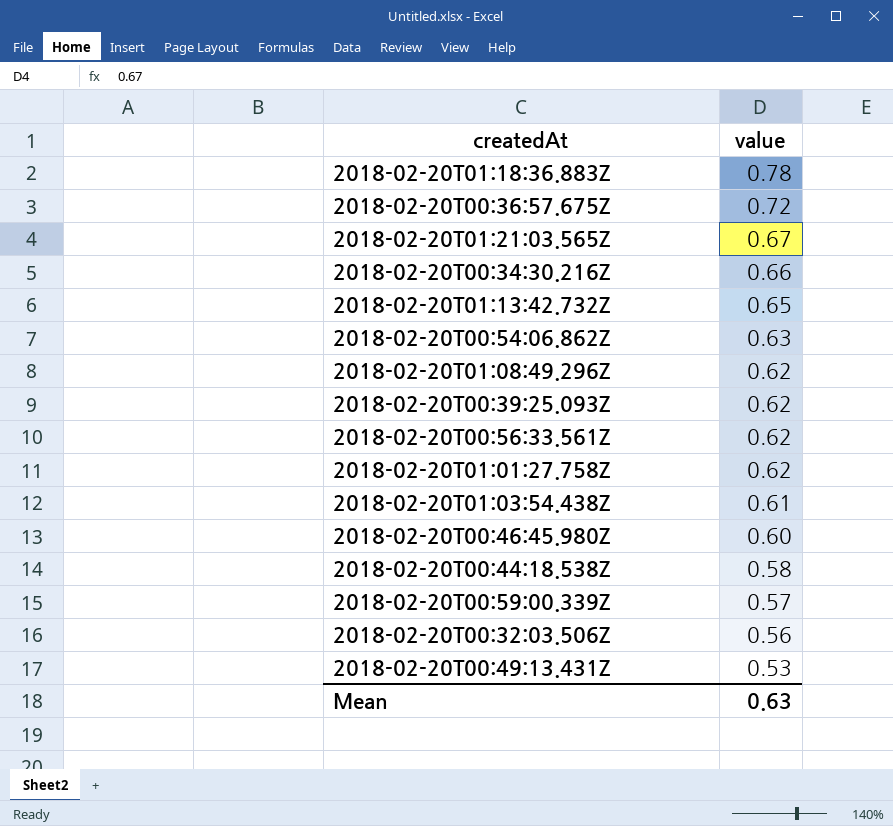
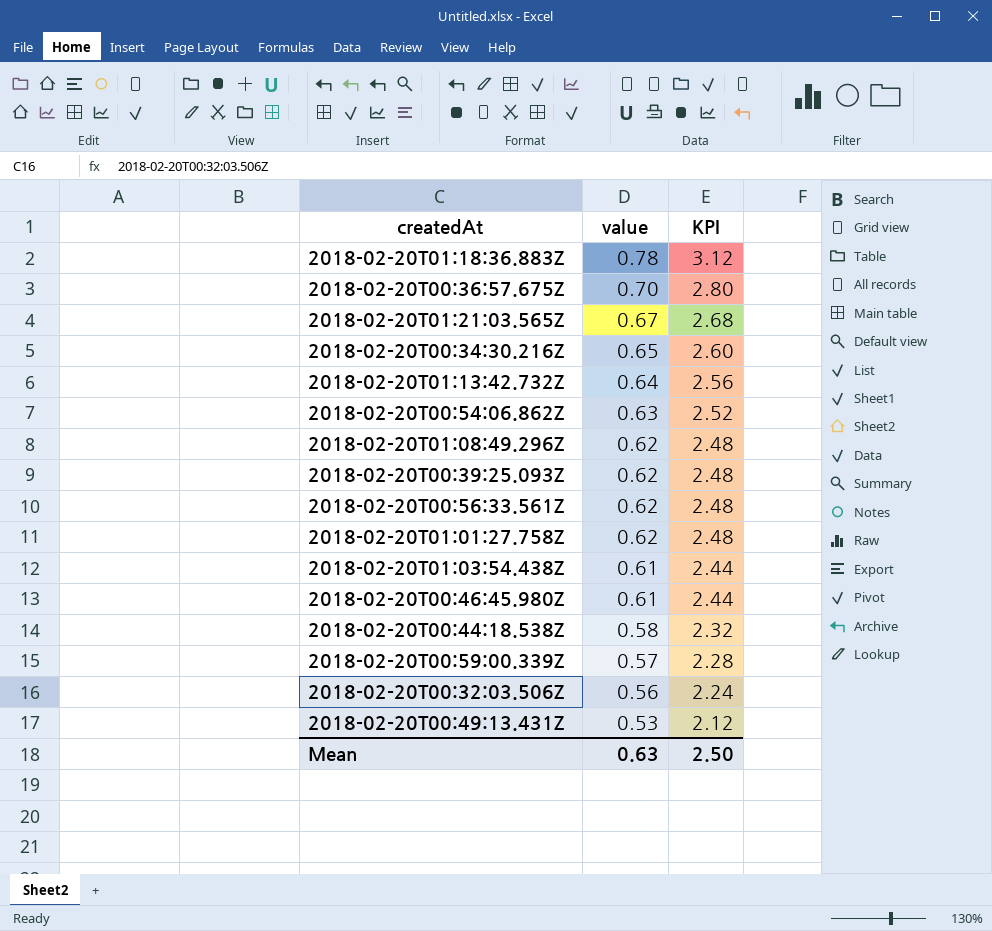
column KPI | formula: none -> [value] * 4
2018-02-20T00:36:57.675Z | value: 0.72 -> 0.70
2018-02-20T00:34:30.216Z | value: 0.66 -> 0.65
2018-02-20T01:13:42.732Z | value: 0.65 -> 0.64
2018-02-20T00:46:45.980Z | value: 0.60 -> 0.61

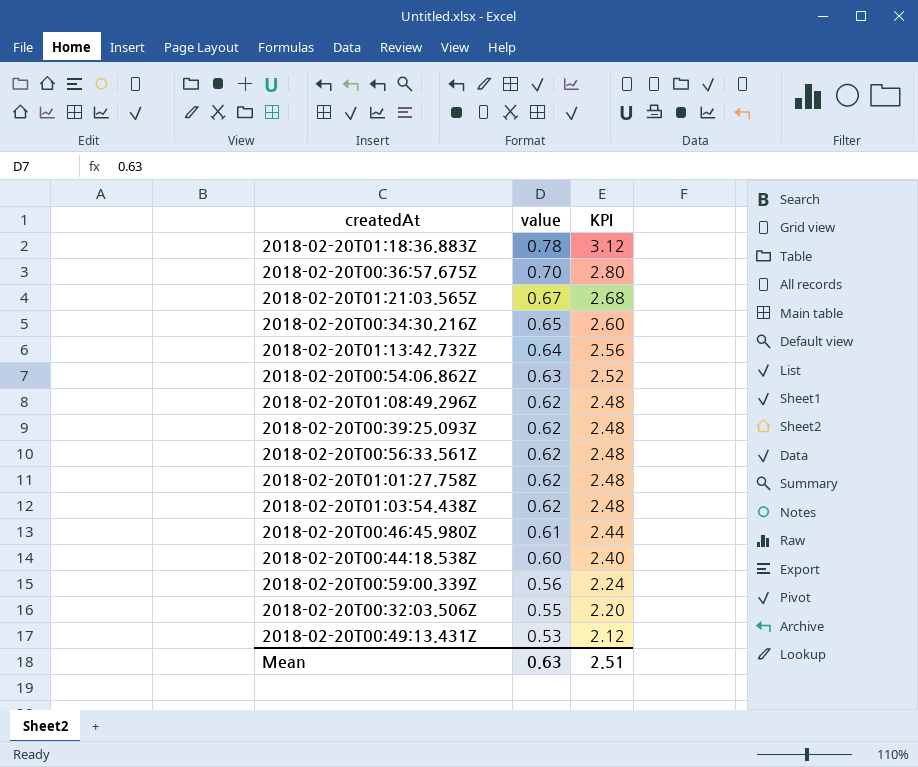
2018-02-20T01:03:54.438Z | value: 0.61 -> 0.62
2018-02-20T01:03:54.438Z | KPI: 2.44 -> 2.48
2018-02-20T00:44:18.538Z | value: 0.58 -> 0.60
2018-02-20T00:44:18.538Z | KPI: 2.32 -> 2.40
2018-02-20T00:59:00.339Z | value: 0.57 -> 0.56
2018-02-20T00:59:00.339Z | KPI: 2.28 -> 2.24
2018-02-20T00:32:03.506Z | value: 0.56 -> 0.55
2018-02-20T00:32:03.506Z | KPI: 2.24 -> 2.20
Mean | KPI: 2.50 -> 2.51

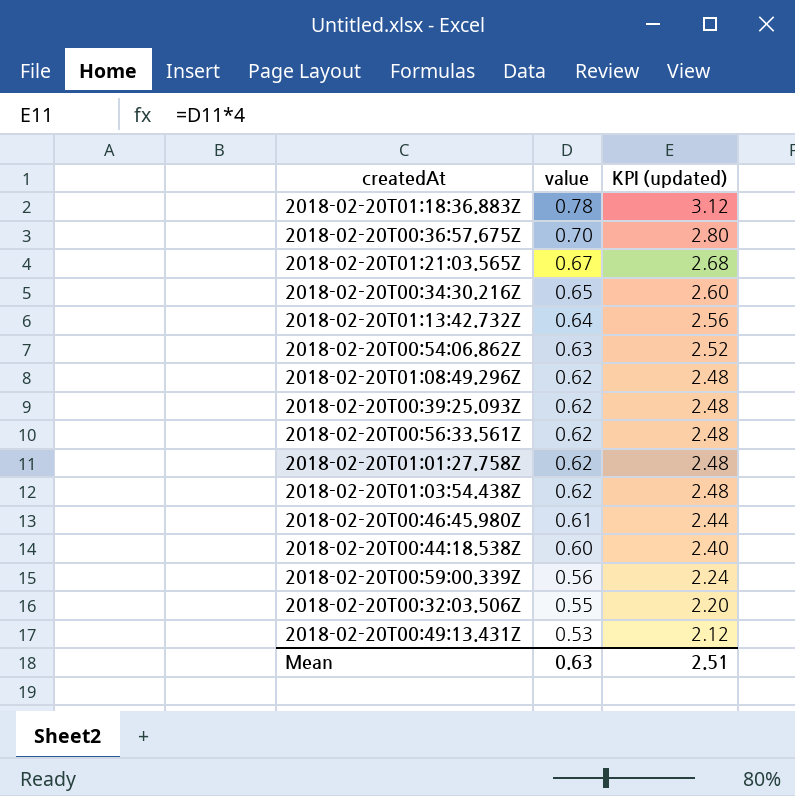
column name: KPI -> KPI (updated)

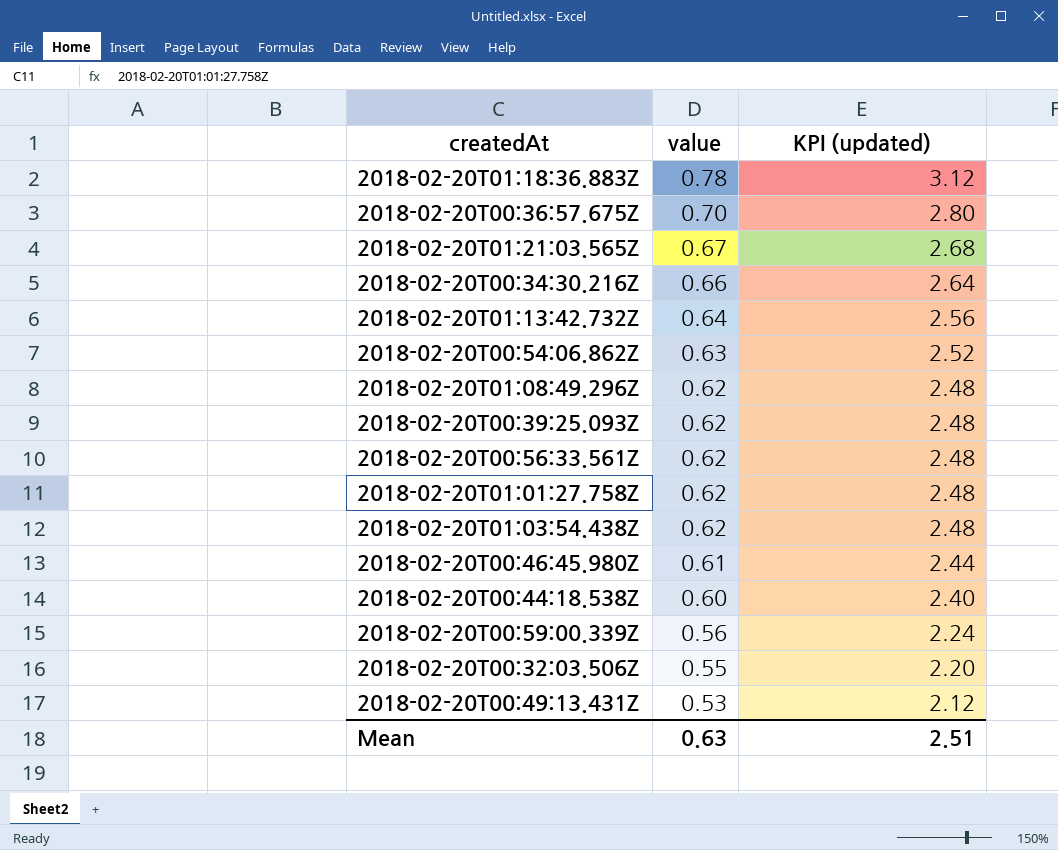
2018-02-20T00:34:30.216Z | value: 0.65 -> 0.66
2018-02-20T00:34:30.216Z | KPI (updated): 2.60 -> 2.64

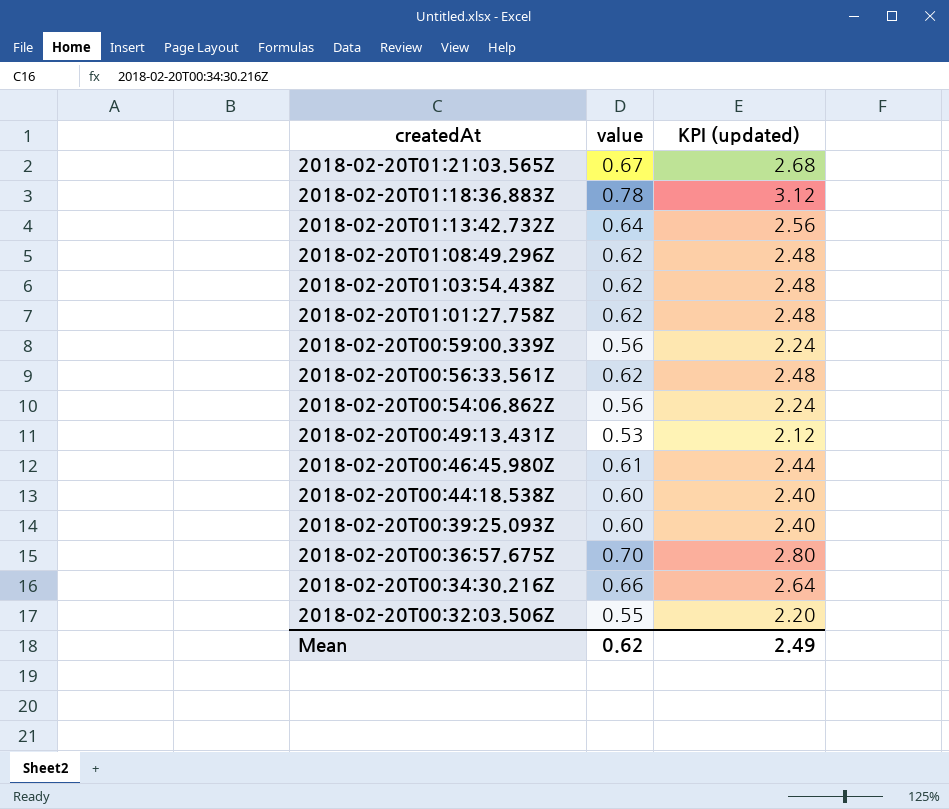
row order: value descending -> createdAt descending
2018-02-20T00:54:06.862Z | value: 0.63 -> 0.56
2018-02-20T00:54:06.862Z | KPI (updated): 2.52 -> 2.24
2018-02-20T00:39:25.093Z | value: 0.62 -> 0.60
2018-02-20T00:39:25.093Z | KPI (updated): 2.48 -> 2.40
Mean | value: 0.63 -> 0.62
Mean | KPI (updated): 2.51 -> 2.49

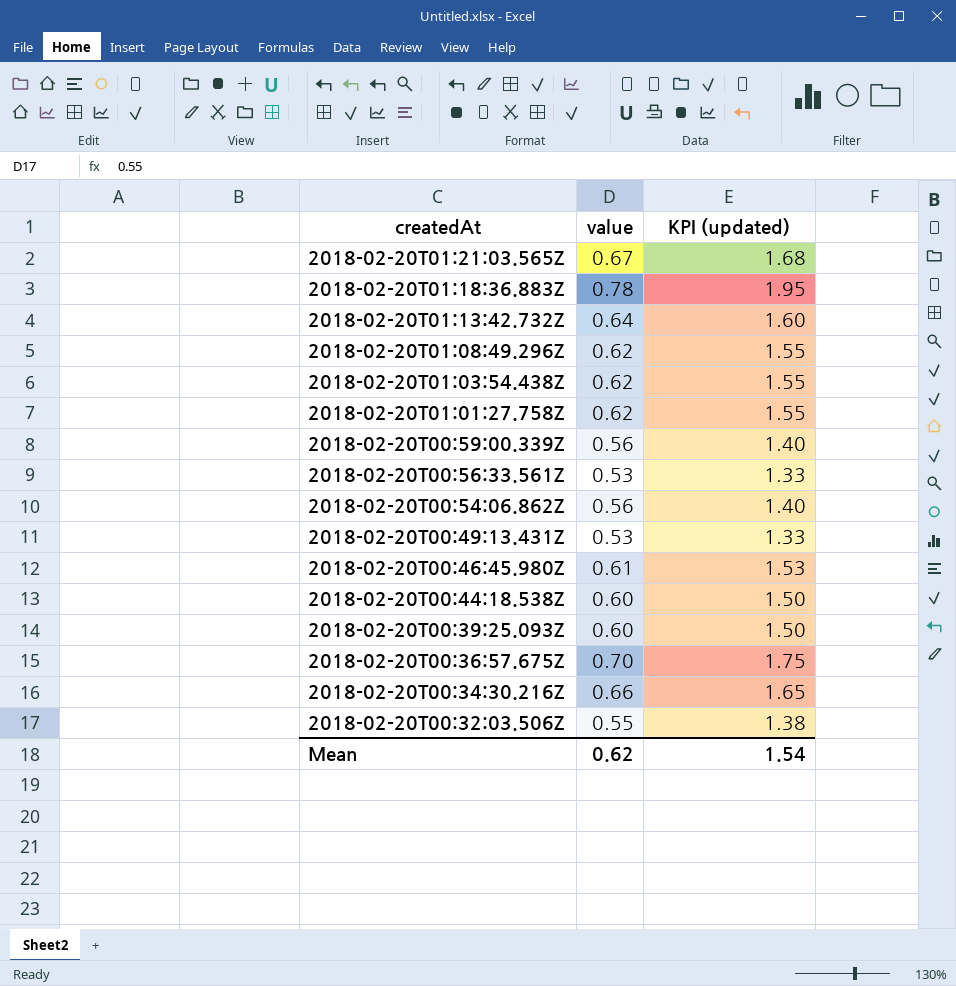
column KPI (updated) | formula: [value] * 4 -> [value] * 2.5
2018-02-20T00:56:33.561Z | value: 0.62 -> 0.53
Mean | KPI (updated): 2.49 -> 1.54

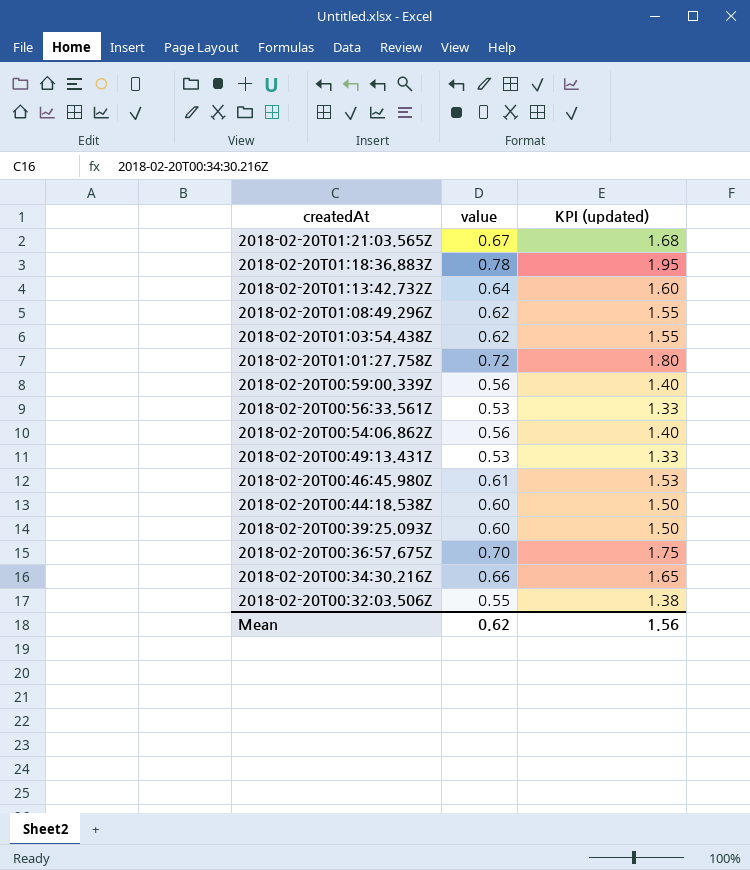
2018-02-20T01:01:27.758Z | value: 0.62 -> 0.72
2018-02-20T01:01:27.758Z | KPI (updated): 1.55 -> 1.80
Mean | KPI (updated): 1.54 -> 1.56

